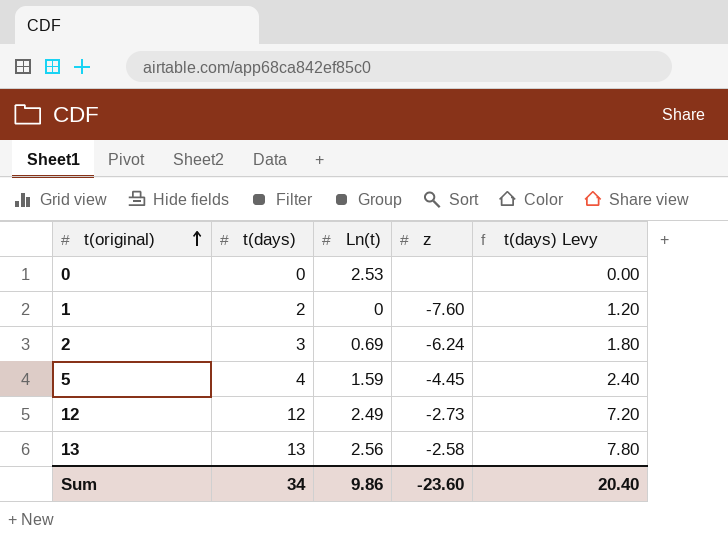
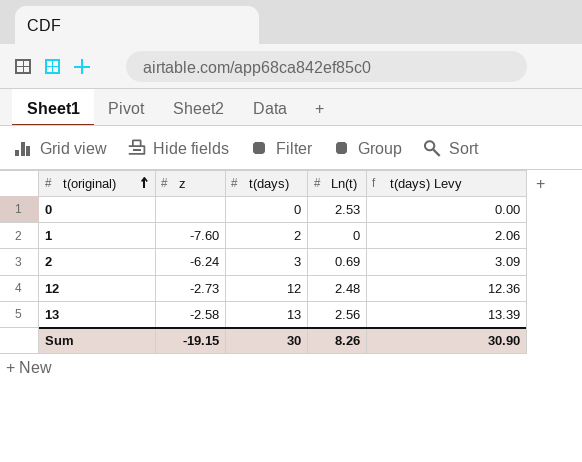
column z | position: 4 -> 2
column t(days) Levy | formula: [t(days)] * 0.6 -> [t(days)] * 1.03
row 5: 4 | 1.59 | -4.45 | 2.40 -> none
12 | Ln(t): 2.49 -> 2.48
Sum | z: -23.60 -> -19.15
Sum | t(days): 34 -> 30
Sum | Ln(t): 9.86 -> 8.26
Sum | t(days) Levy: 20.40 -> 30.90

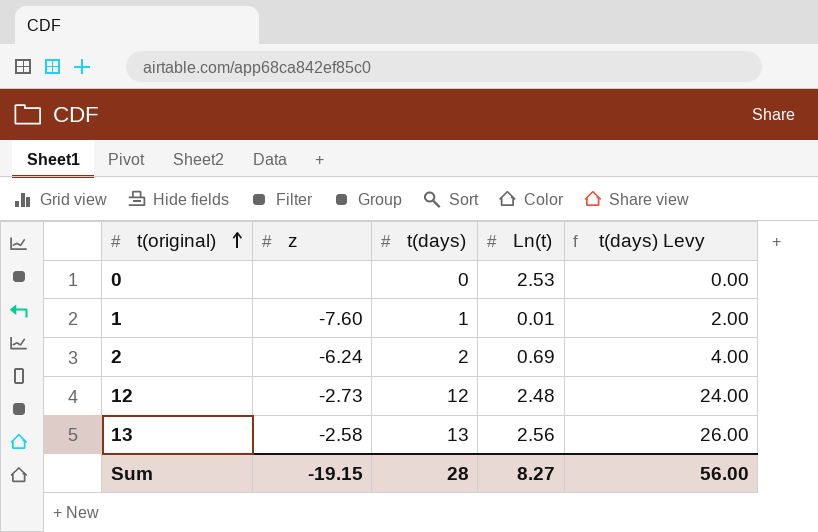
column t(days) Levy | formula: [t(days)] * 1.03 -> [t(days)] * 2
1 | t(days): 2 -> 1
1 | Ln(t): 0 -> 0.01
2 | t(days): 3 -> 2
Sum | t(days): 30 -> 28
Sum | Ln(t): 8.26 -> 8.27
Sum | t(days) Levy: 30.90 -> 56.00

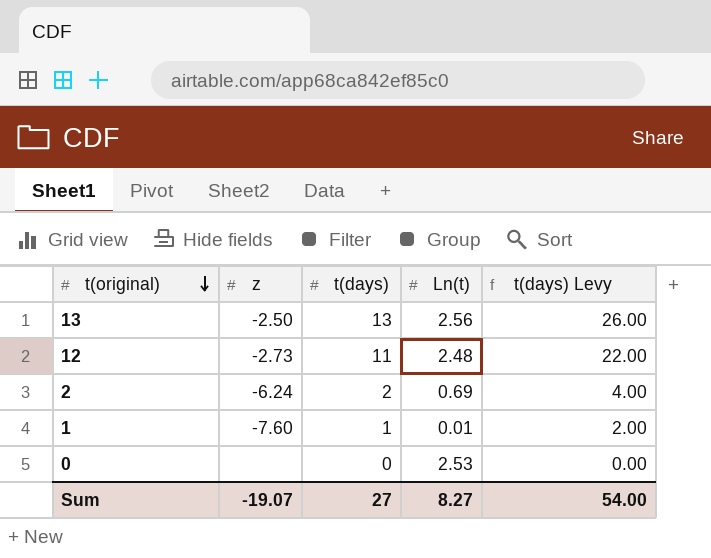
row order: t(original) ascending -> t(original) descending
13 | z: -2.58 -> -2.50
12 | t(days): 12 -> 11
12 | t(days) Levy: 24.00 -> 22.00
Sum | z: -19.15 -> -19.07
Sum | t(days): 28 -> 27
Sum | t(days) Levy: 56.00 -> 54.00

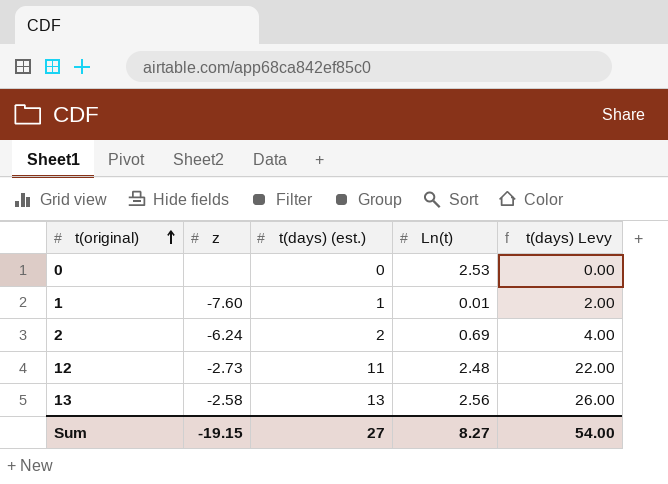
row order: t(original) descending -> t(original) ascending
column name: t(days) -> t(days) (est.)
13 | z: -2.50 -> -2.58
Sum | z: -19.07 -> -19.15

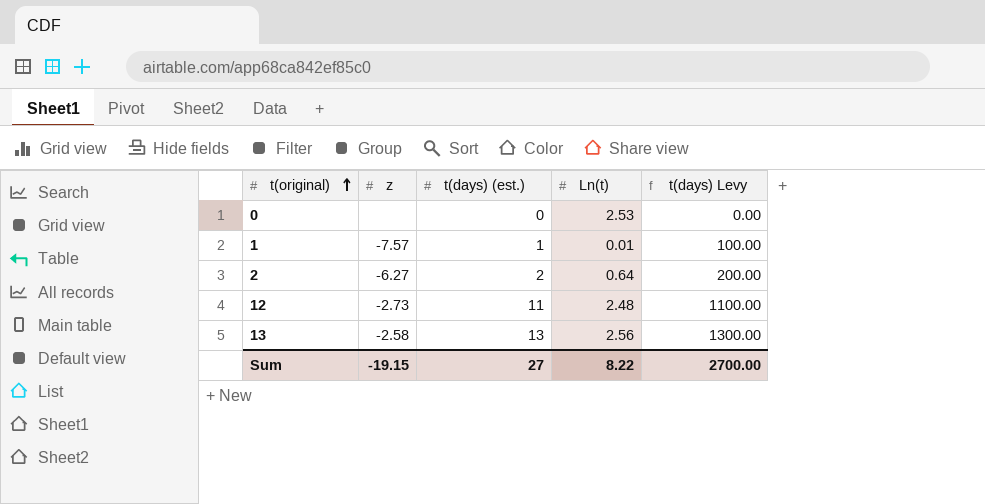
column t(days) Levy | formula: [t(days) (est.)] * 2 -> [t(days) (est.)] * 100
1 | z: -7.60 -> -7.57
2 | z: -6.24 -> -6.27
2 | Ln(t): 0.69 -> 0.64
Sum | Ln(t): 8.27 -> 8.22
Sum | t(days) Levy: 54.00 -> 2700.00

